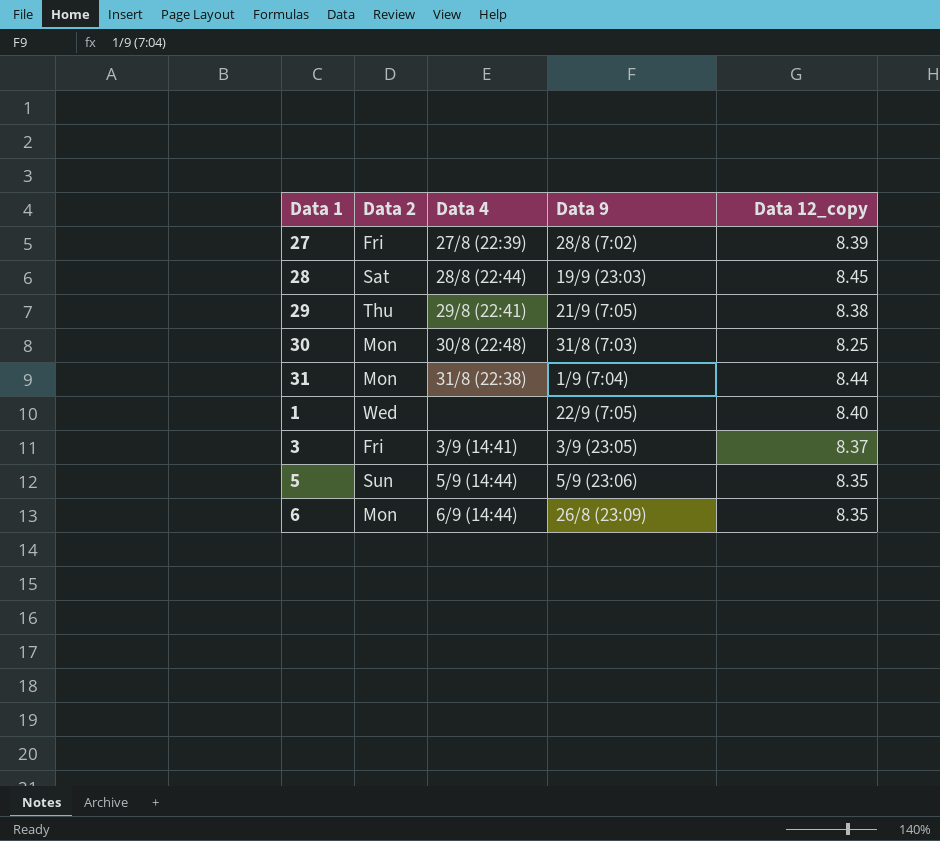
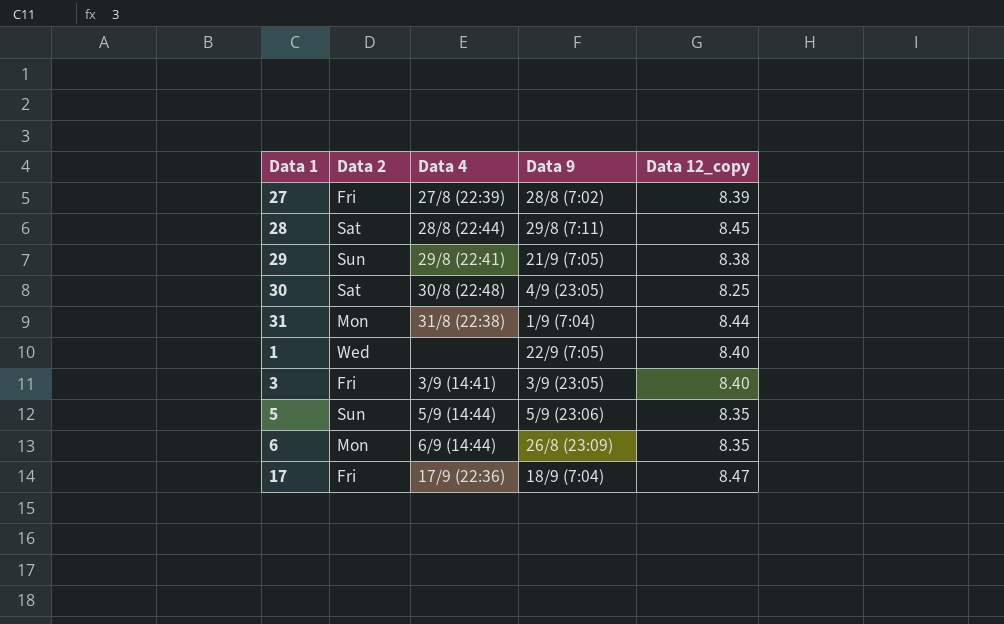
28 | Data 9: 19/9 (23:03) -> 29/8 (7:11)
29 | Data 2: Thu -> Sun
30 | Data 2: Mon -> Sat
30 | Data 9: 31/8 (7:03) -> 4/9 (23:05)
3 | Data 12_copy: 8.37 -> 8.40
row 17: none -> Fri | 17/9 (22:36) | 18/9 (7:04) | 8.47

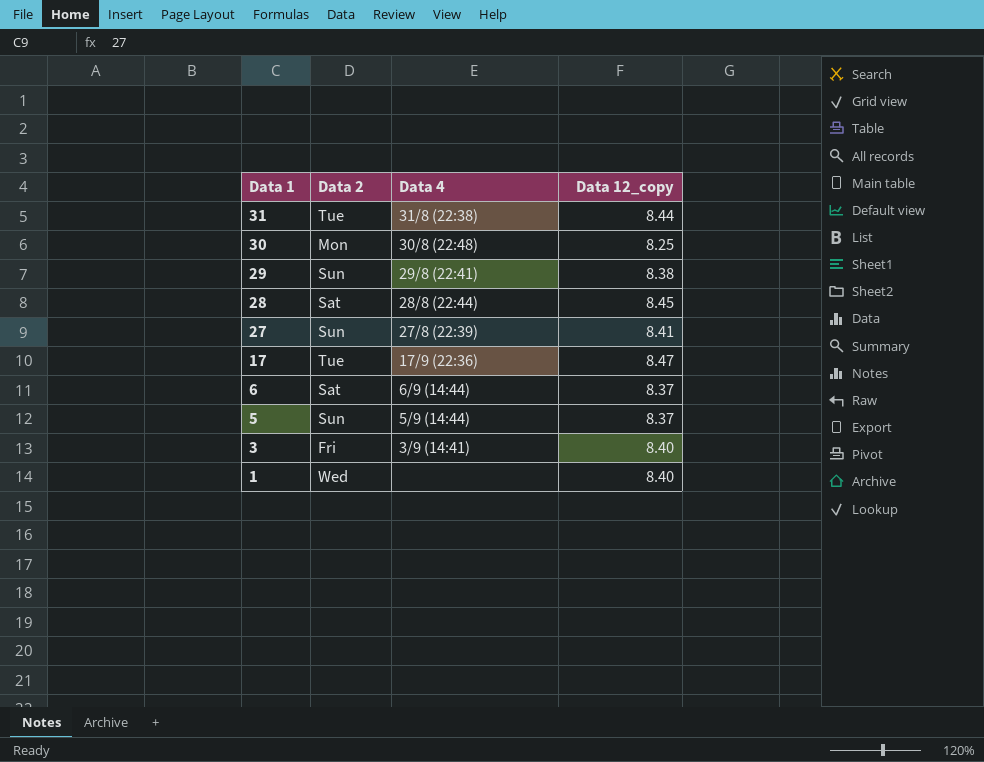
row order: none -> Data 1 descending
column Data 9 | position: 4 -> none
31 | Data 2: Mon -> Tue
30 | Data 2: Sat -> Mon
27 | Data 2: Fri -> Sun
27 | Data 12_copy: 8.39 -> 8.41
17 | Data 2: Fri -> Tue
6 | Data 2: Mon -> Sat
6 | Data 12_copy: 8.35 -> 8.37
5 | Data 12_copy: 8.35 -> 8.37

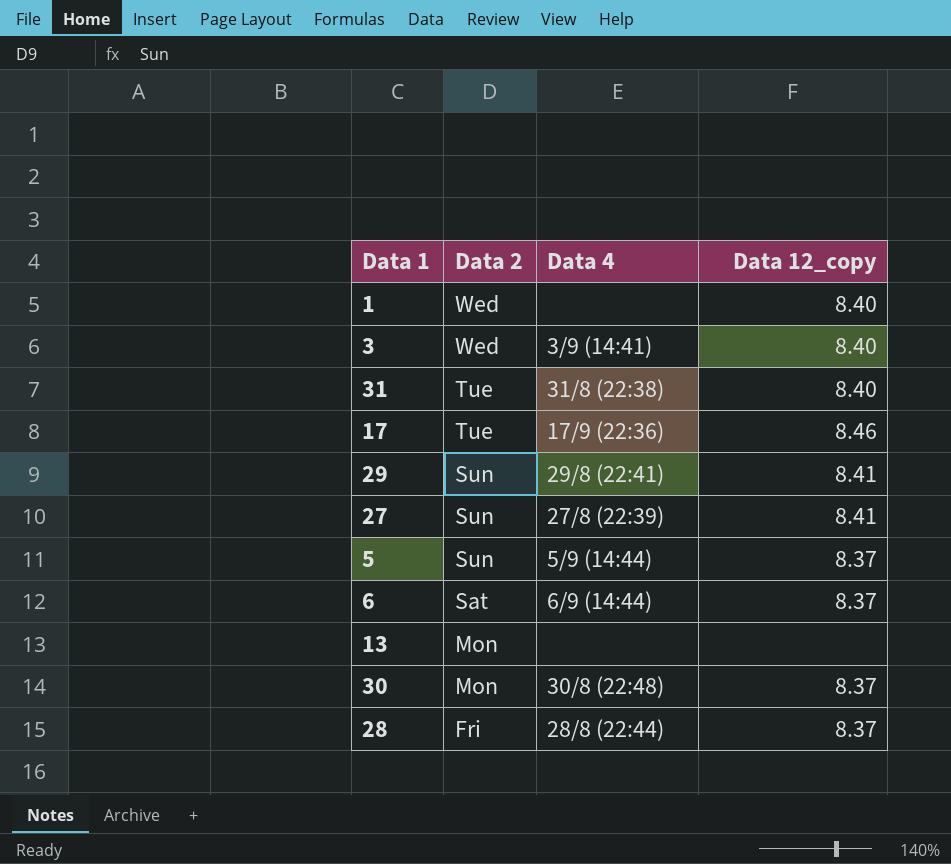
row order: Data 1 descending -> Data 2 descending
3 | Data 2: Fri -> Wed
31 | Data 12_copy: 8.44 -> 8.40
17 | Data 12_copy: 8.47 -> 8.46
29 | Data 12_copy: 8.38 -> 8.41
row 13: none -> Mon | none | none
30 | Data 12_copy: 8.25 -> 8.37
28 | Data 2: Sat -> Fri
28 | Data 12_copy: 8.45 -> 8.37

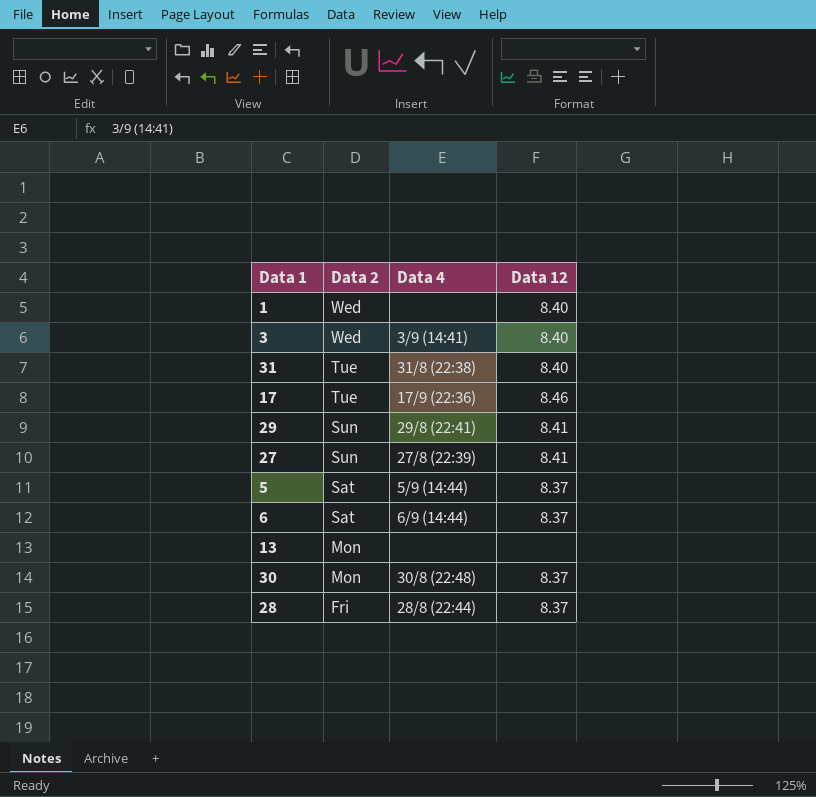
column name: Data 12_copy -> Data 12
5 | Data 2: Sun -> Sat

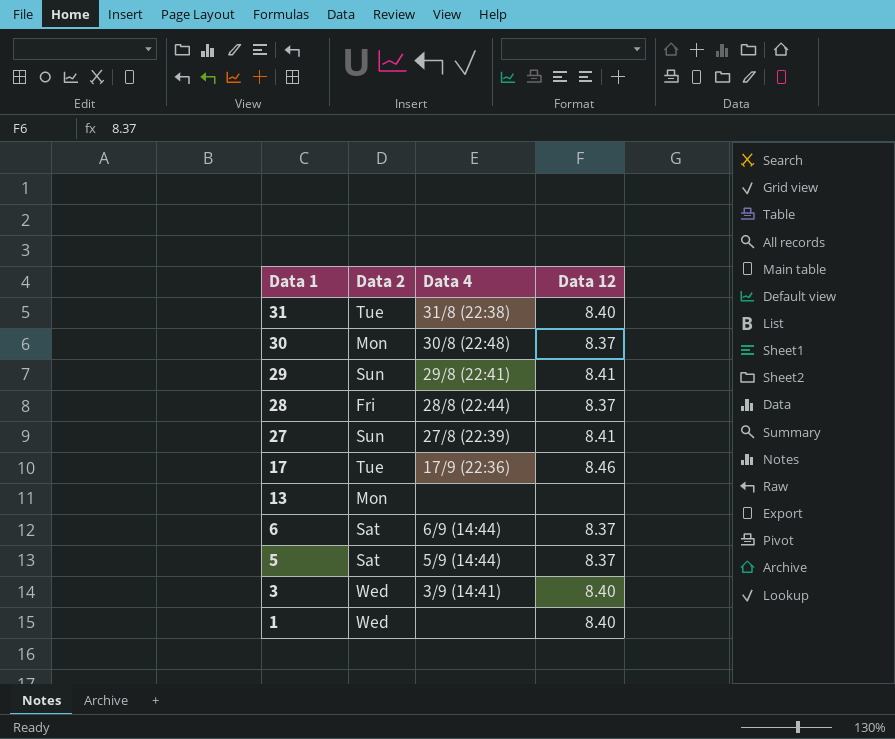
row order: Data 2 descending -> Data 1 descending

